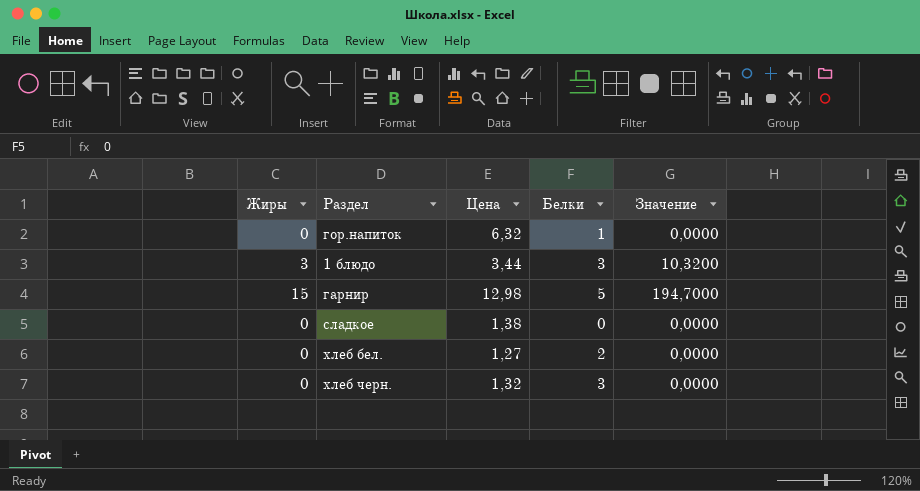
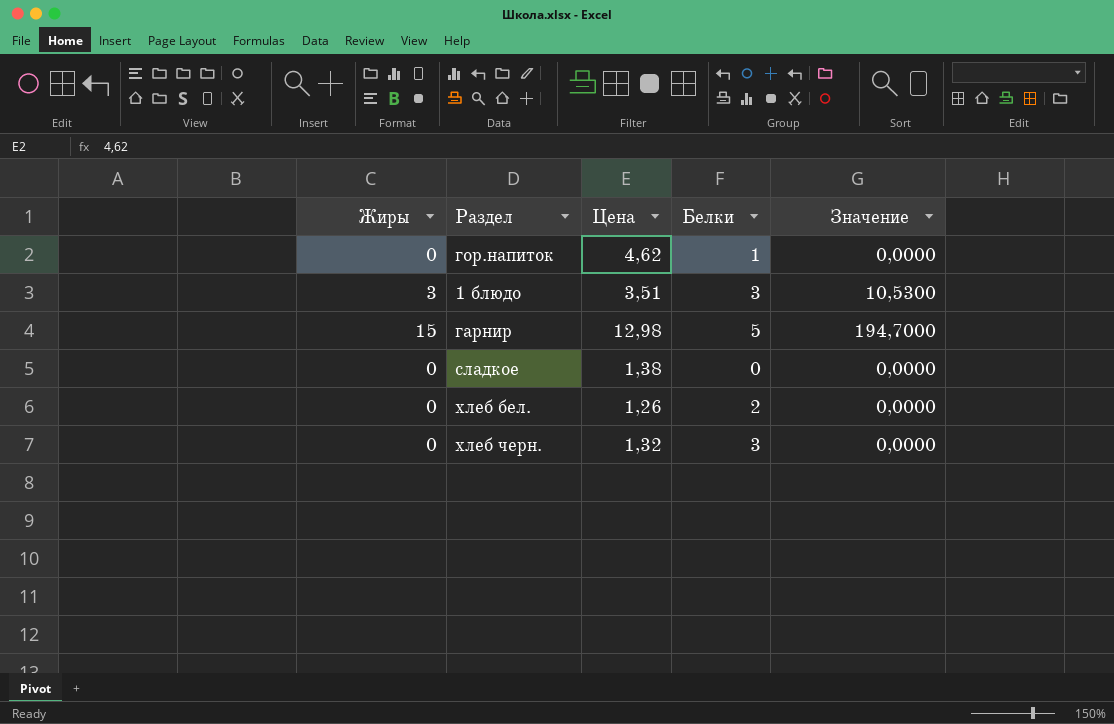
гор.напиток | Цена: 6,32 -> 4,62
1 блюдо | Цена: 3,44 -> 3,51
1 блюдо | Значение: 10,3200 -> 10,5300
хлеб бел. | Цена: 1,27 -> 1,26

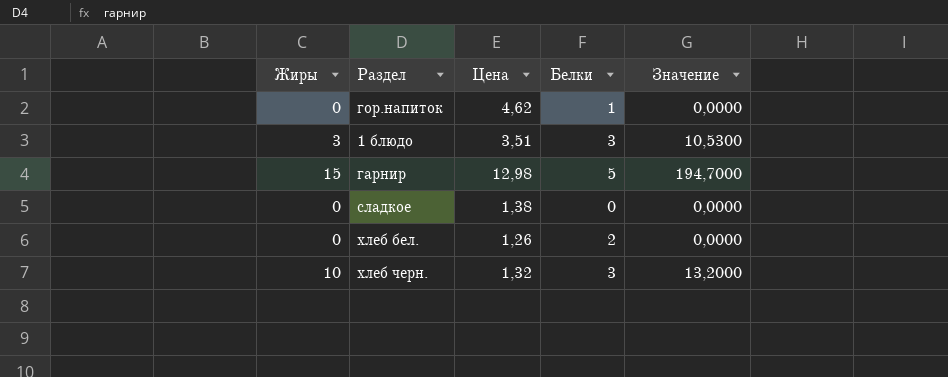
хлеб черн. | Жиры: 0 -> 10
хлеб черн. | Значение: 0,0000 -> 13,2000

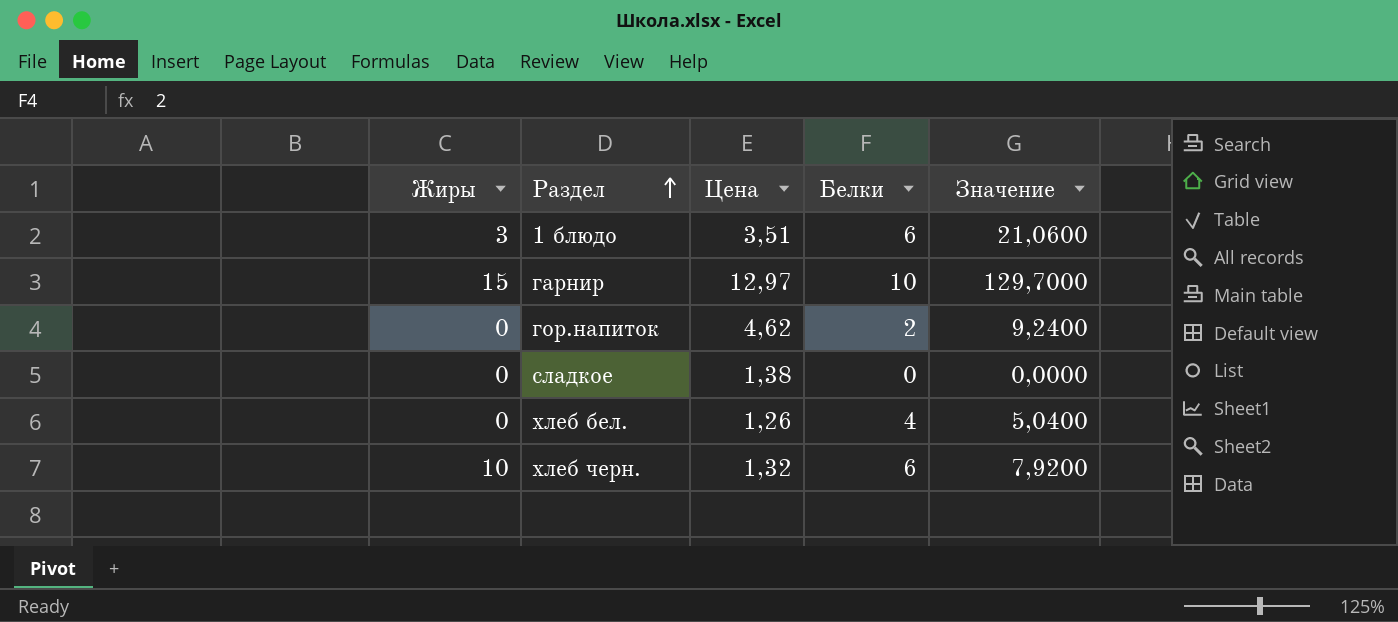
row order: none -> Раздел ascending
column Значение | formula: [Жиры] * [Цена] -> [Цена] * [Белки]
1 блюдо | Белки: 3 -> 6
гарнир | Цена: 12,98 -> 12,97
гарнир | Белки: 5 -> 10
гор.напиток | Белки: 1 -> 2
хлеб бел. | Белки: 2 -> 4
хлеб черн. | Белки: 3 -> 6

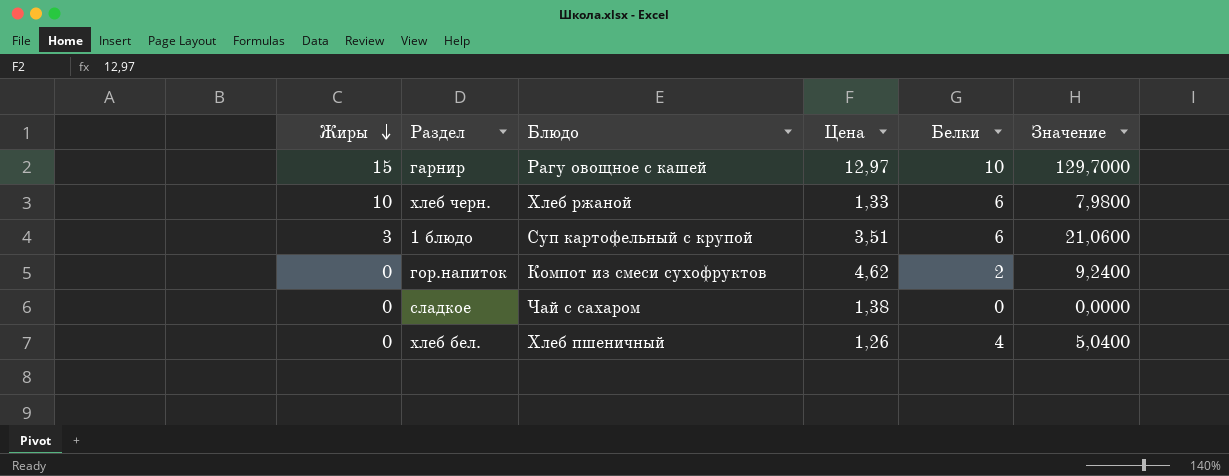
row order: Раздел ascending -> Жиры descending
column Блюдо | position: none -> 3
хлеб черн. | Цена: 1,32 -> 1,33
хлеб черн. | Значение: 7,9200 -> 7,9800

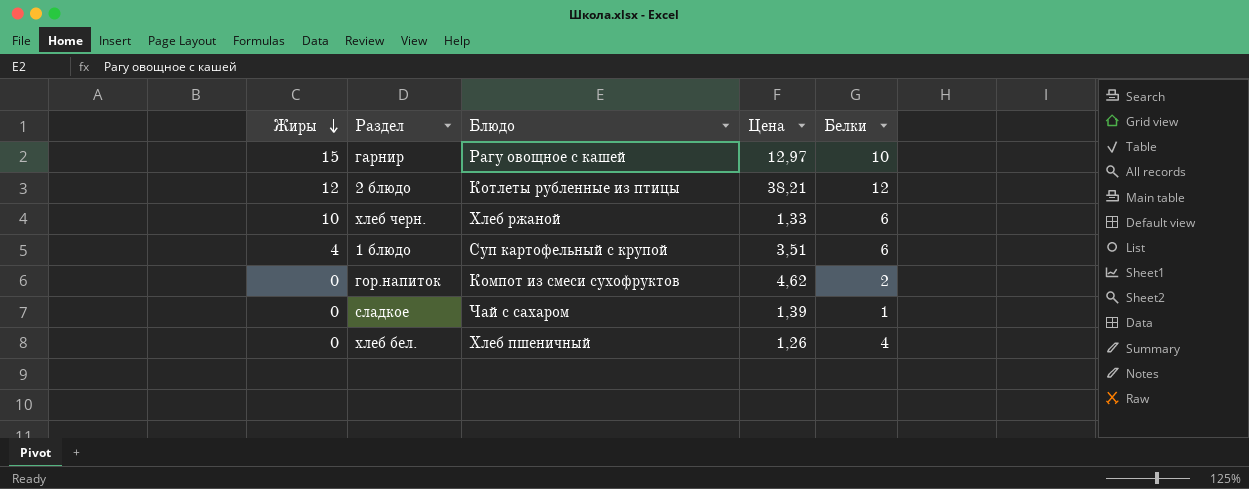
column Значение | formula: [Цена] * [Белки] -> none
row 2 блюдо: none -> 12 | Котлеты рубленные из птицы | 38,21 | 12
1 блюдо | Жиры: 3 -> 4
сладкое | Цена: 1,38 -> 1,39
сладкое | Белки: 0 -> 1

